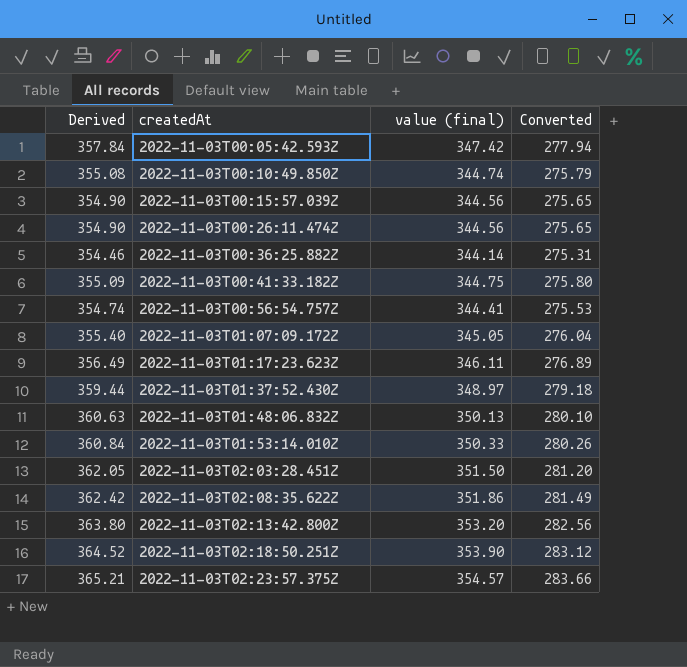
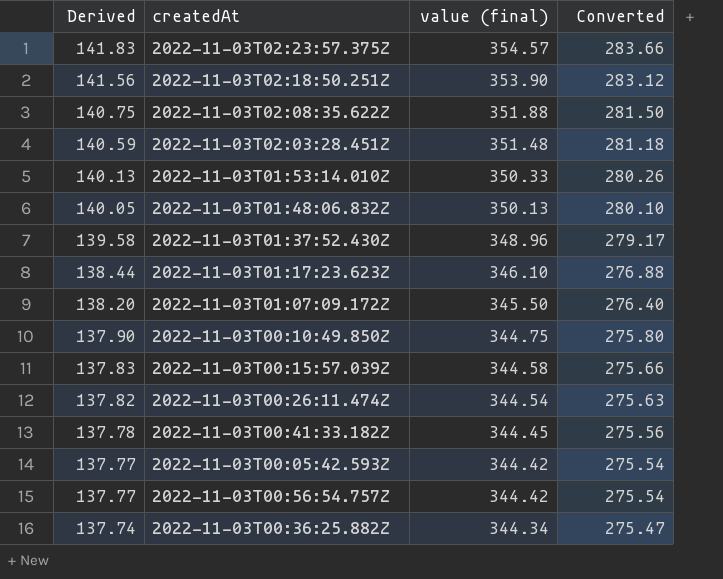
row order: createdAt ascending -> Derived descending
column Derived | formula: [value (final)] * 1.03 -> [value (final)] * 0.4
row 2022-11-03T02:13:42.800Z: 363.80 | 353.20 | 282.56 -> none
2022-11-03T02:08:35.622Z | value (final): 351.86 -> 351.88
2022-11-03T02:08:35.622Z | Converted: 281.49 -> 281.50
2022-11-03T02:03:28.451Z | value (final): 351.50 -> 351.48
2022-11-03T02:03:28.451Z | Converted: 281.20 -> 281.18
2022-11-03T01:37:52.430Z | value (final): 348.97 -> 348.96
2022-11-03T01:37:52.430Z | Converted: 279.18 -> 279.17
2022-11-03T01:17:23.623Z | value (final): 346.11 -> 346.10
2022-11-03T01:17:23.623Z | Converted: 276.89 -> 276.88
2022-11-03T01:07:09.172Z | value (final): 345.05 -> 345.50
2022-11-03T01:07:09.172Z | Converted: 276.04 -> 276.40
2022-11-03T00:10:49.850Z | value (final): 344.74 -> 344.75
2022-11-03T00:10:49.850Z | Converted: 275.79 -> 275.80
2022-11-03T00:15:57.039Z | value (final): 344.56 -> 344.58
2022-11-03T00:15:57.039Z | Converted: 275.65 -> 275.66
2022-11-03T00:26:11.474Z | value (final): 344.56 -> 344.54
2022-11-03T00:26:11.474Z | Converted: 275.65 -> 275.63
2022-11-03T00:41:33.182Z | value (final): 344.75 -> 344.45
2022-11-03T00:41:33.182Z | Converted: 275.80 -> 275.56
2022-11-03T00:05:42.593Z | value (final): 347.42 -> 344.42
2022-11-03T00:05:42.593Z | Converted: 277.94 -> 275.54
2022-11-03T00:56:54.757Z | value (final): 344.41 -> 344.42
2022-11-03T00:56:54.757Z | Converted: 275.53 -> 275.54
2022-11-03T00:36:25.882Z | value (final): 344.14 -> 344.34
2022-11-03T00:36:25.882Z | Converted: 275.31 -> 275.47

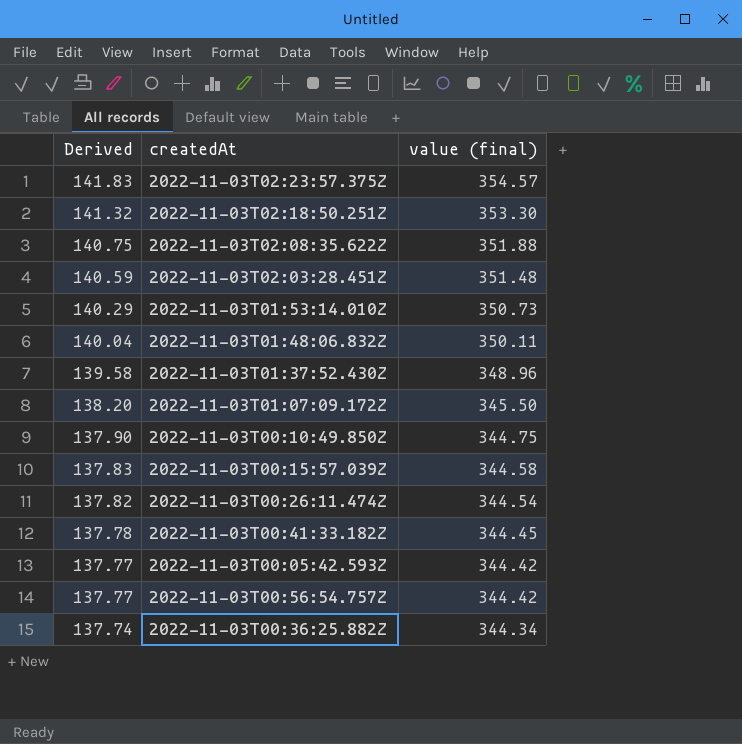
column Converted | formula: [value (final)] * 0.8 -> none
row 2022-11-03T01:17:23.623Z: 138.44 | 346.10 | 276.88 -> none
2022-11-03T02:18:50.251Z | Derived: 141.56 -> 141.32
2022-11-03T02:18:50.251Z | value (final): 353.90 -> 353.30
2022-11-03T01:53:14.010Z | Derived: 140.13 -> 140.29
2022-11-03T01:53:14.010Z | value (final): 350.33 -> 350.73
2022-11-03T01:48:06.832Z | Derived: 140.05 -> 140.04
2022-11-03T01:48:06.832Z | value (final): 350.13 -> 350.11

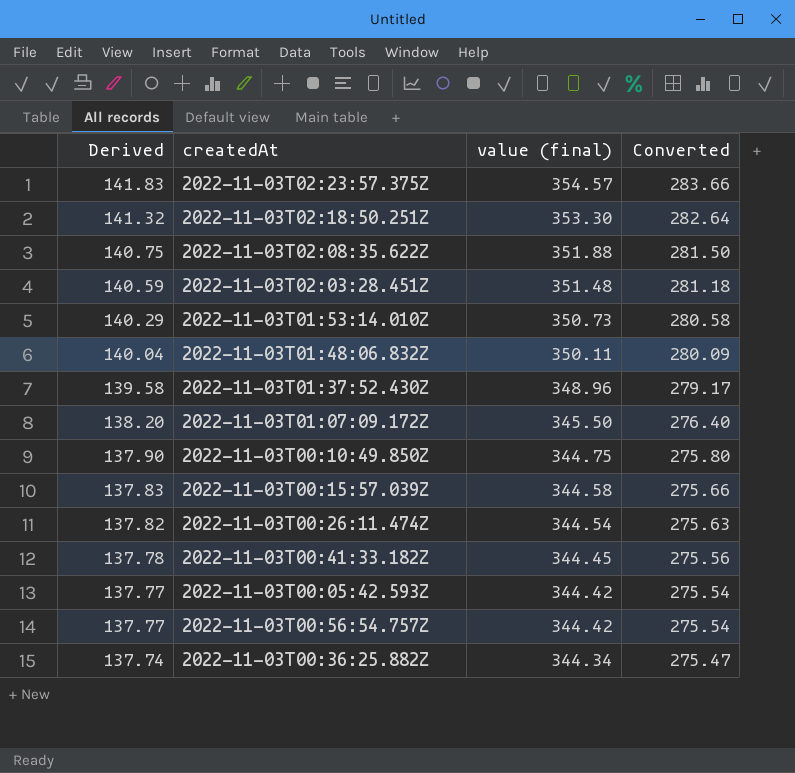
column Converted | formula: none -> [value (final)] * 0.8

